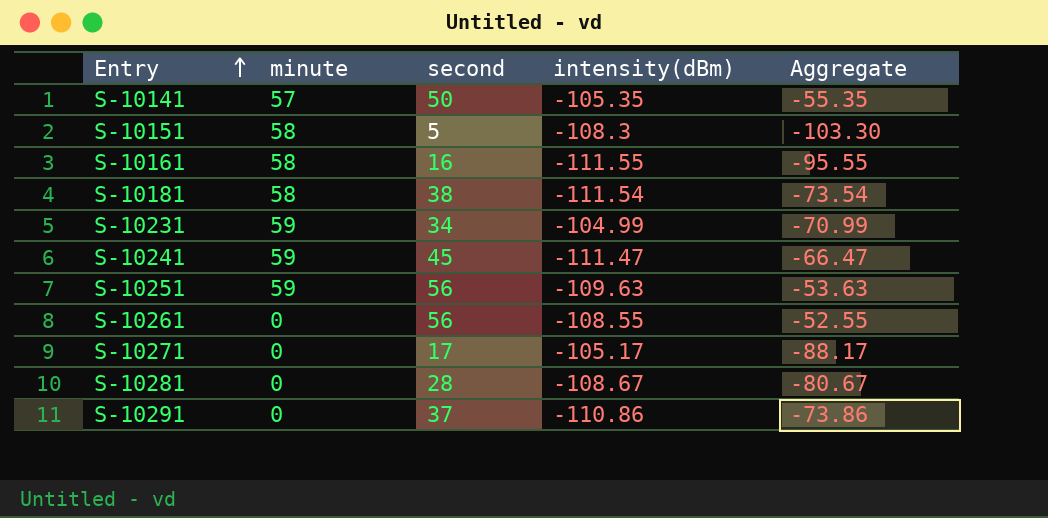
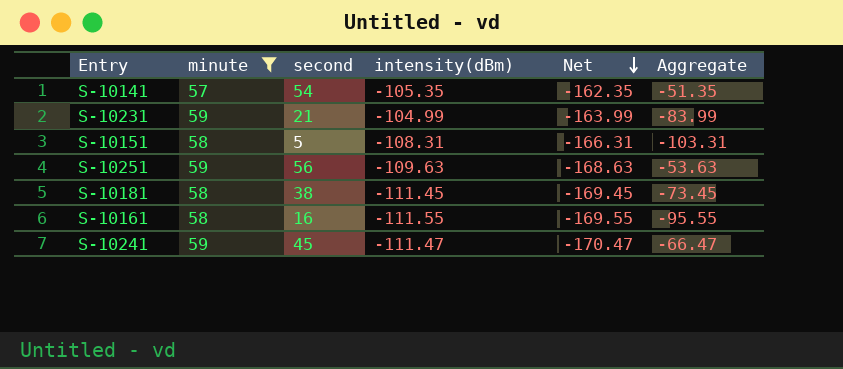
filter: none -> minute != 0
row order: Entry ascending -> Net descending
column Net | formula: none -> [intensity(dBm)] - [minute]
S-10141 | second: 50 -> 54
S-10141 | Aggregate: -55.35 -> -51.35
S-10231 | second: 34 -> 21
S-10231 | Aggregate: -70.99 -> -83.99
S-10151 | intensity(dBm): -108.3 -> -108.31
S-10151 | Aggregate: -103.30 -> -103.31
S-10181 | intensity(dBm): -111.54 -> -111.45
S-10181 | Aggregate: -73.54 -> -73.45

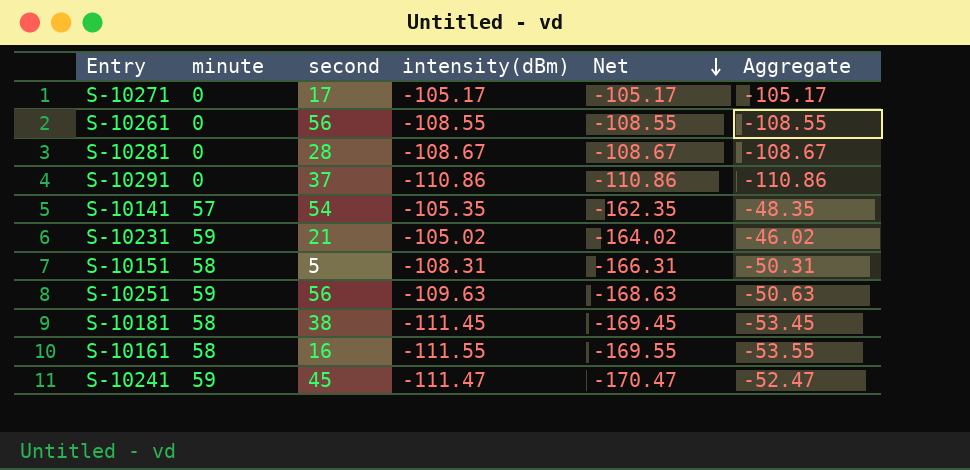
filter: minute != 0 -> none
column Aggregate | formula: [second] + [intensity(dBm)] -> [minute] + [intensity(dBm)]
S-10231 | intensity(dBm): -104.99 -> -105.02
S-10231 | Net: -163.99 -> -164.02

